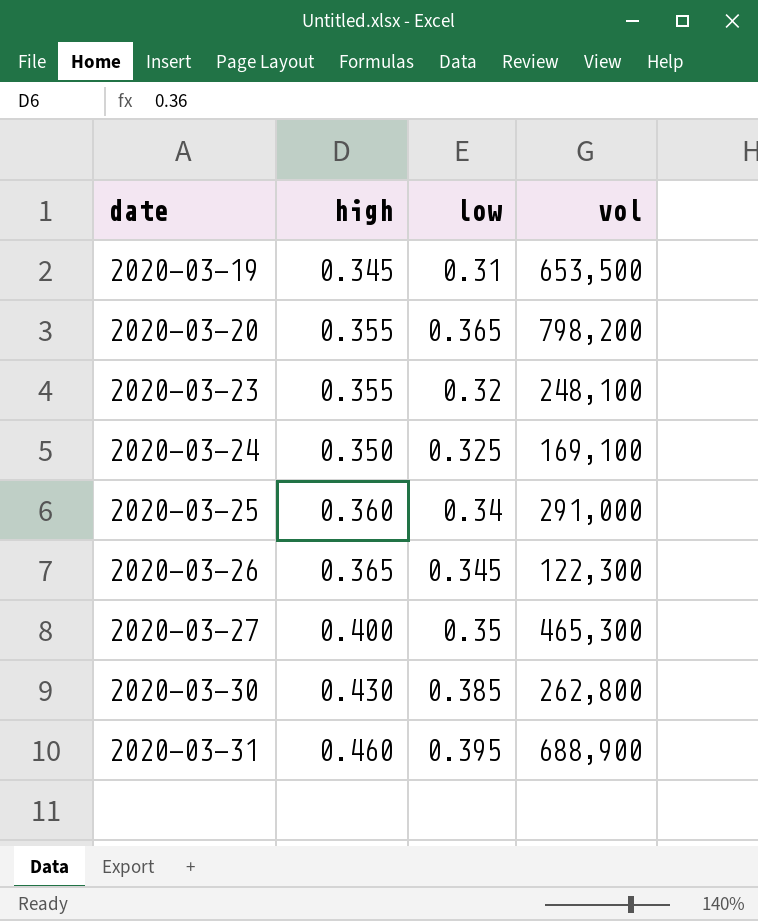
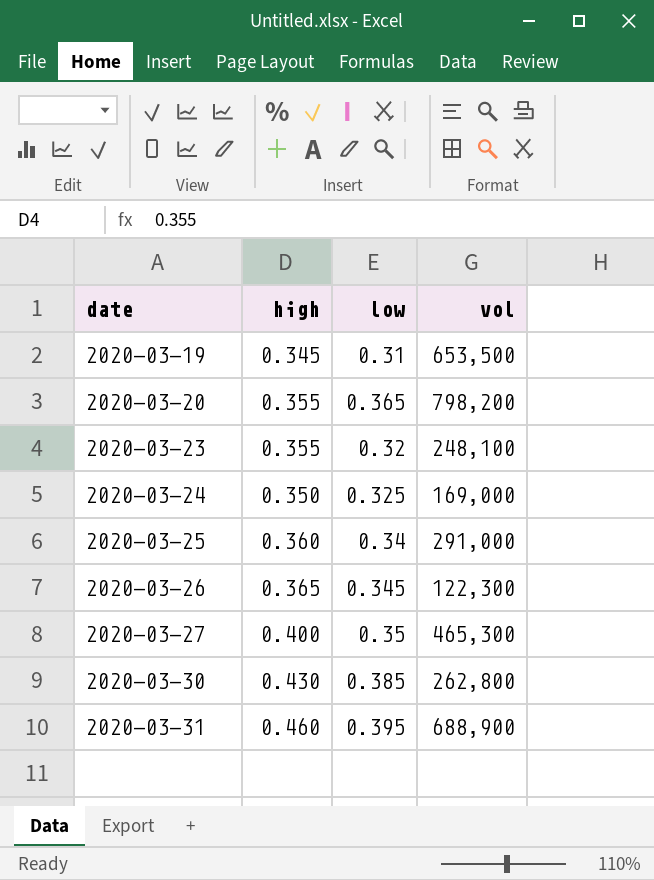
2020-03-24 | vol: 169,100 -> 169,000

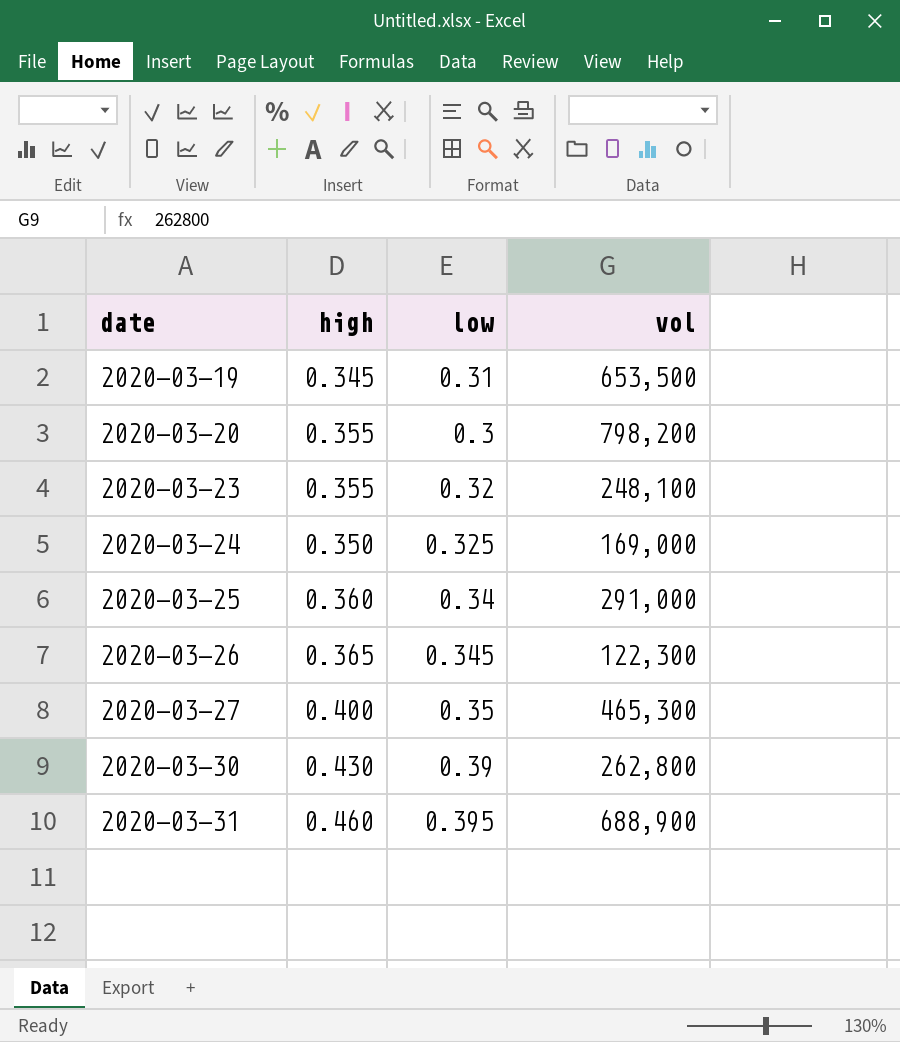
2020-03-20 | low: 0.365 -> 0.3
2020-03-30 | low: 0.385 -> 0.39

